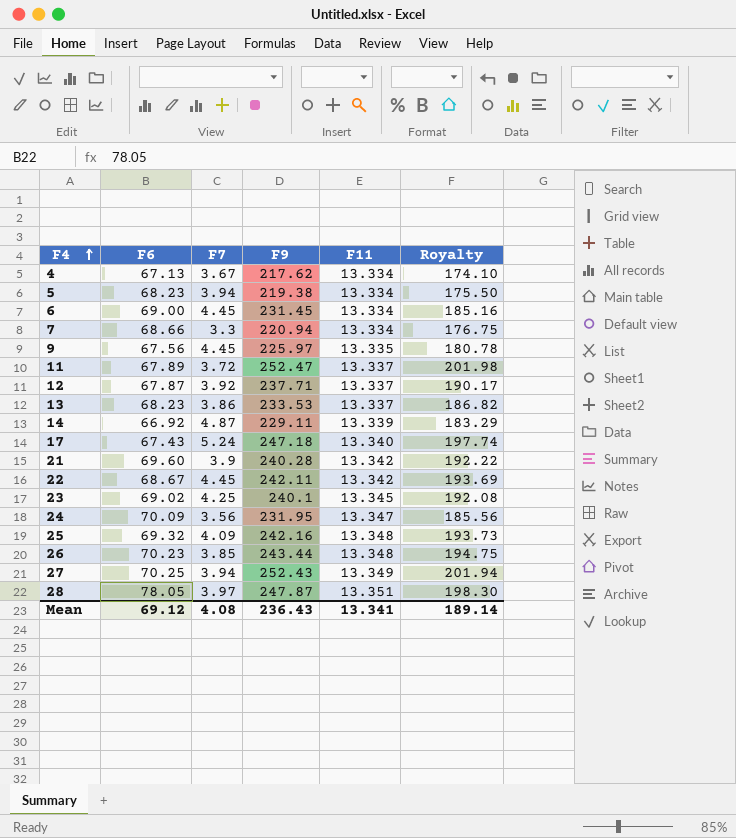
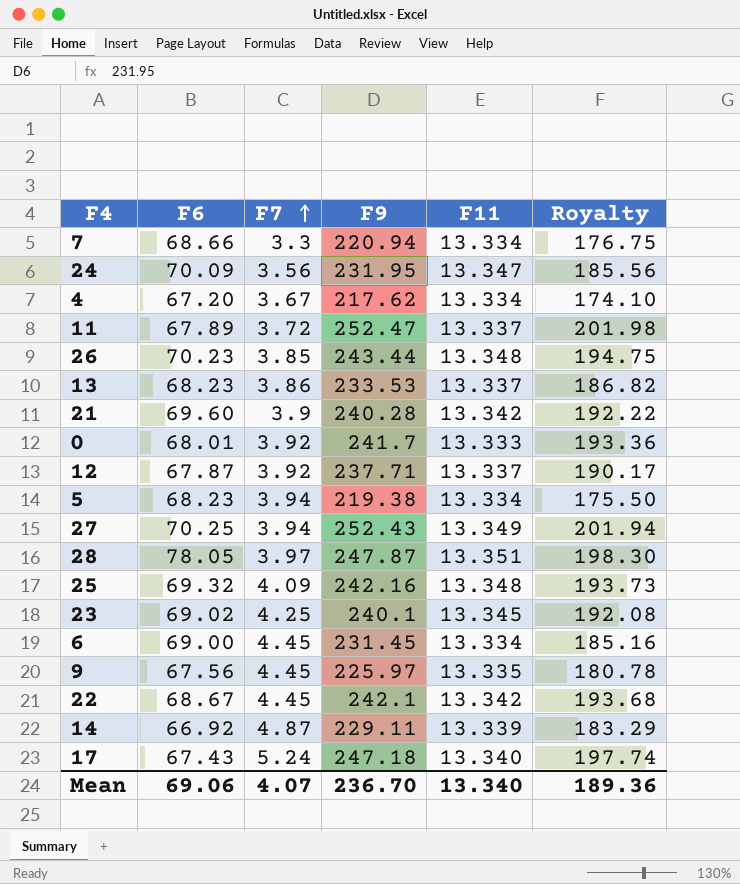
row order: F4 ascending -> F7 ascending
4 | F6: 67.13 -> 67.20
row 0: none -> 68.01 | 3.92 | 241.7 | 13.333 | 193.36
22 | F9: 242.11 -> 242.1
22 | Royalty: 193.69 -> 193.68
Mean | F6: 69.12 -> 69.06
Mean | F7: 4.08 -> 4.07
Mean | F9: 236.43 -> 236.70
Mean | F11: 13.341 -> 13.340
Mean | Royalty: 189.14 -> 189.36

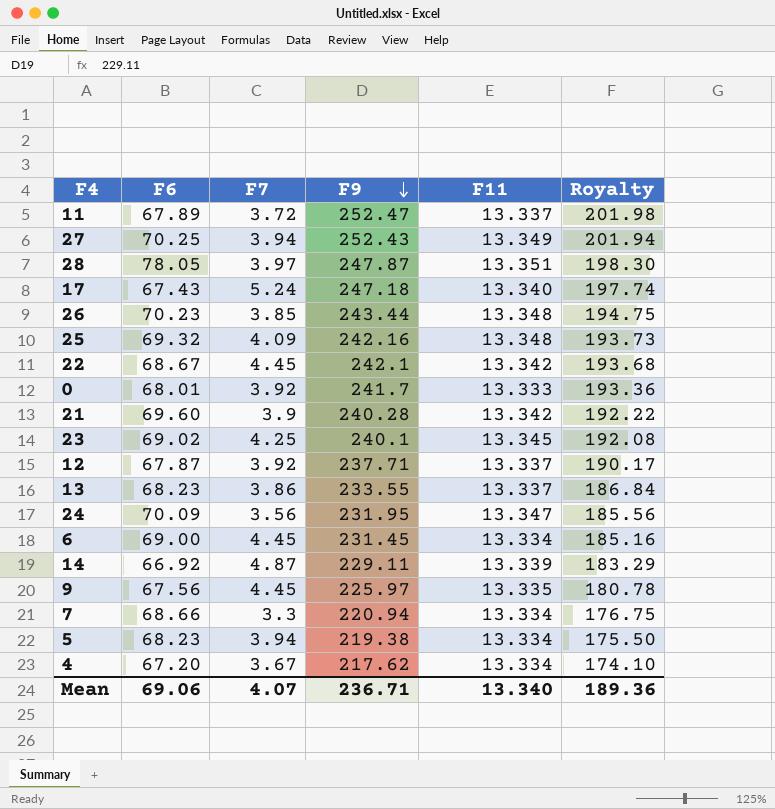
row order: F7 ascending -> F9 descending
13 | F9: 233.53 -> 233.55
13 | Royalty: 186.82 -> 186.84
Mean | F9: 236.70 -> 236.71

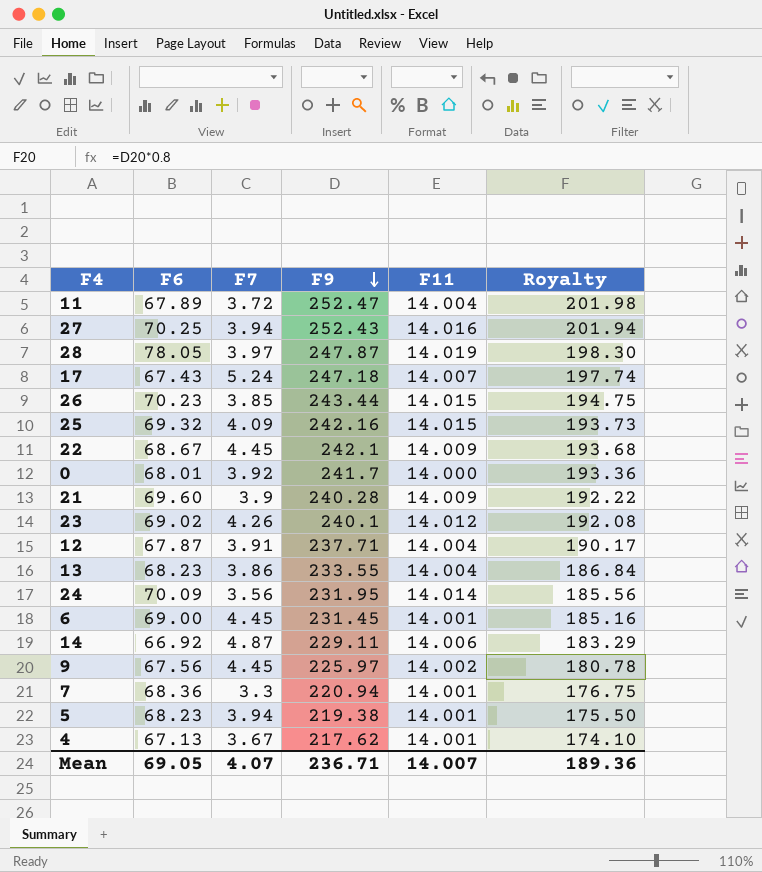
11 | F11: 13.337 -> 14.004
27 | F11: 13.349 -> 14.016
28 | F11: 13.351 -> 14.019
17 | F11: 13.340 -> 14.007
26 | F11: 13.348 -> 14.015
25 | F11: 13.348 -> 14.015
22 | F11: 13.342 -> 14.009
0 | F11: 13.333 -> 14.000
21 | F11: 13.342 -> 14.009
23 | F7: 4.25 -> 4.26
23 | F11: 13.345 -> 14.012
12 | F7: 3.92 -> 3.91
12 | F11: 13.337 -> 14.004
13 | F11: 13.337 -> 14.004
24 | F11: 13.347 -> 14.014
6 | F11: 13.334 -> 14.001
14 | F11: 13.339 -> 14.006
9 | F11: 13.335 -> 14.002
7 | F6: 68.66 -> 68.36
7 | F11: 13.334 -> 14.001
5 | F11: 13.334 -> 14.001
4 | F6: 67.20 -> 67.13
4 | F11: 13.334 -> 14.001
Mean | F6: 69.06 -> 69.05
Mean | F11: 13.340 -> 14.007

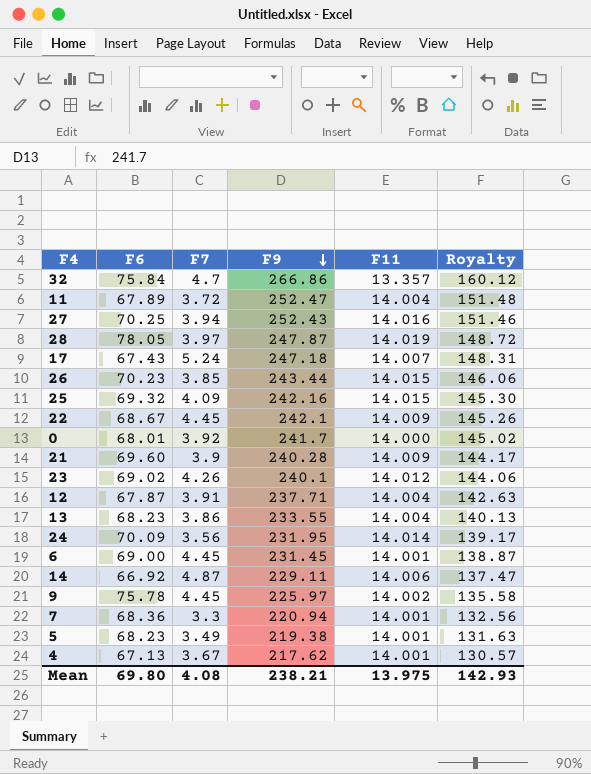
column Royalty | formula: [F9] * 0.8 -> [F9] * 0.6
row 32: none -> 75.84 | 4.7 | 266.86 | 13.357 | 160.12
9 | F6: 67.56 -> 75.78
5 | F7: 3.94 -> 3.49
Mean | F6: 69.05 -> 69.80
Mean | F7: 4.07 -> 4.08
Mean | F9: 236.71 -> 238.21
Mean | F11: 14.007 -> 13.975
Mean | Royalty: 189.36 -> 142.93

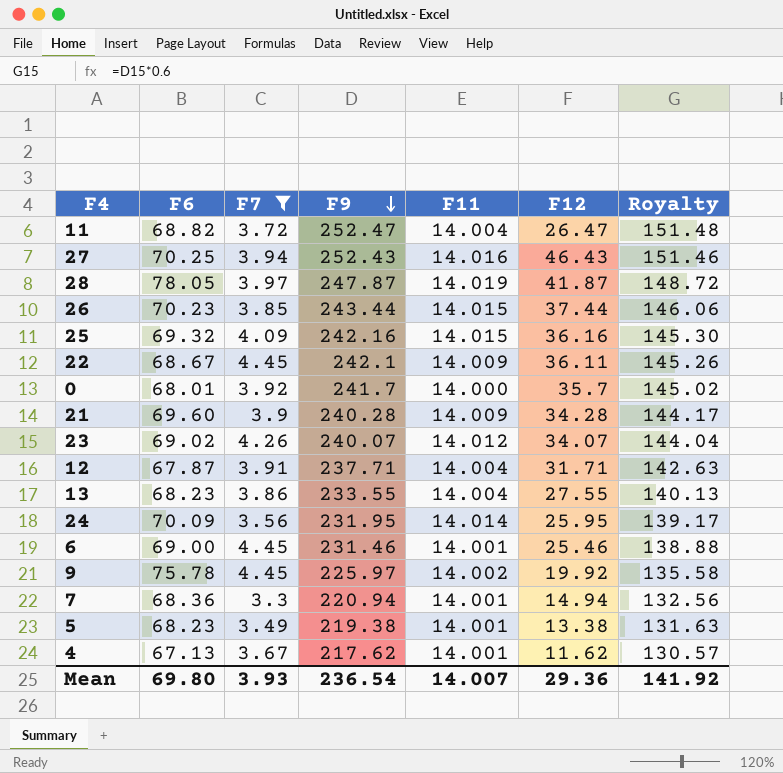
filter: none -> F7 <= 4.45
column F12 | position: none -> 6
11 | F6: 67.89 -> 68.82
23 | F9: 240.1 -> 240.07
23 | Royalty: 144.06 -> 144.04
6 | F9: 231.45 -> 231.46
6 | Royalty: 138.87 -> 138.88
Mean | F7: 4.08 -> 3.93
Mean | F9: 238.21 -> 236.54
Mean | F11: 13.975 -> 14.007
Mean | Royalty: 142.93 -> 141.92

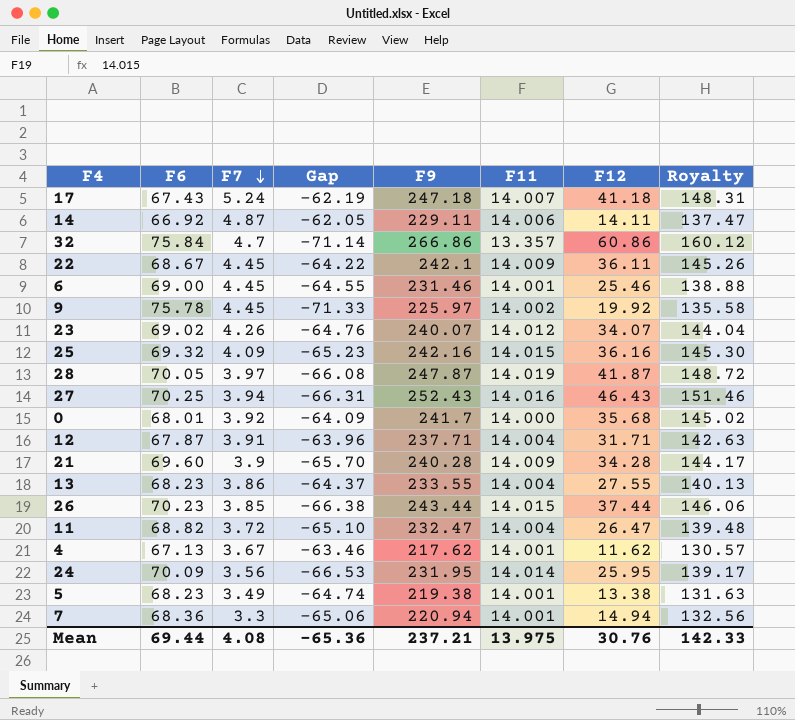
filter: F7 <= 4.45 -> none
row order: F9 descending -> F7 descending
column Gap | formula: none -> [F7] - [F6]
28 | F6: 78.05 -> 70.05
0 | F12: 35.7 -> 35.68
11 | F9: 252.47 -> 232.47
11 | Royalty: 151.48 -> 139.48
Mean | F6: 69.80 -> 69.44
Mean | F7: 3.93 -> 4.08
Mean | F9: 236.54 -> 237.21
Mean | F11: 14.007 -> 13.975
Mean | F12: 29.36 -> 30.76
Mean | Royalty: 141.92 -> 142.33

